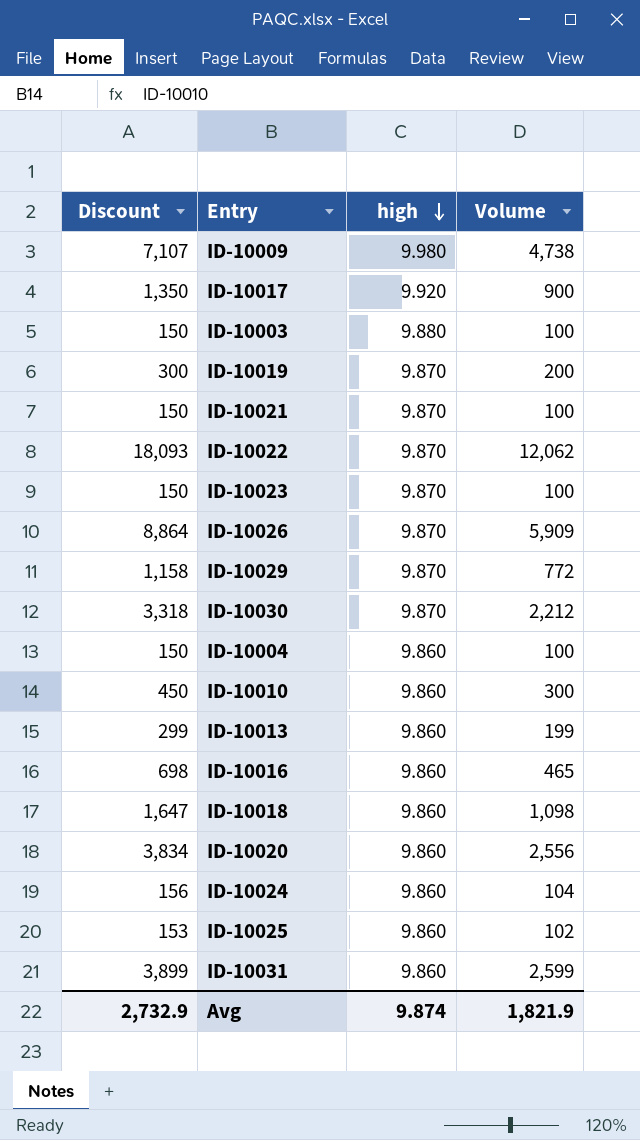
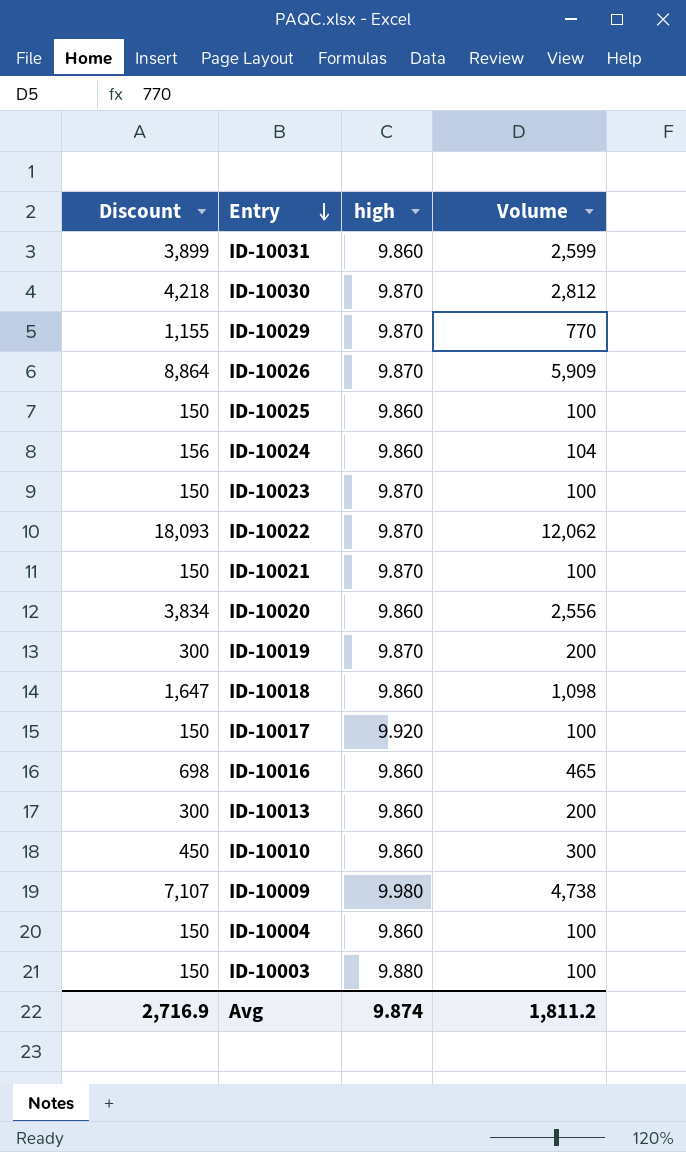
row order: high descending -> Entry descending
ID-10030 | Discount: 3,318 -> 4,218
ID-10030 | Volume: 2,212 -> 2,812
ID-10029 | Discount: 1,158 -> 1,155
ID-10029 | Volume: 772 -> 770
ID-10025 | Discount: 153 -> 150
ID-10025 | Volume: 102 -> 100
ID-10017 | Discount: 1,350 -> 150
ID-10017 | Volume: 900 -> 100
ID-10013 | Discount: 299 -> 300
ID-10013 | Volume: 199 -> 200
Avg | Discount: 2,732.9 -> 2,716.9
Avg | Volume: 1,821.9 -> 1,811.2

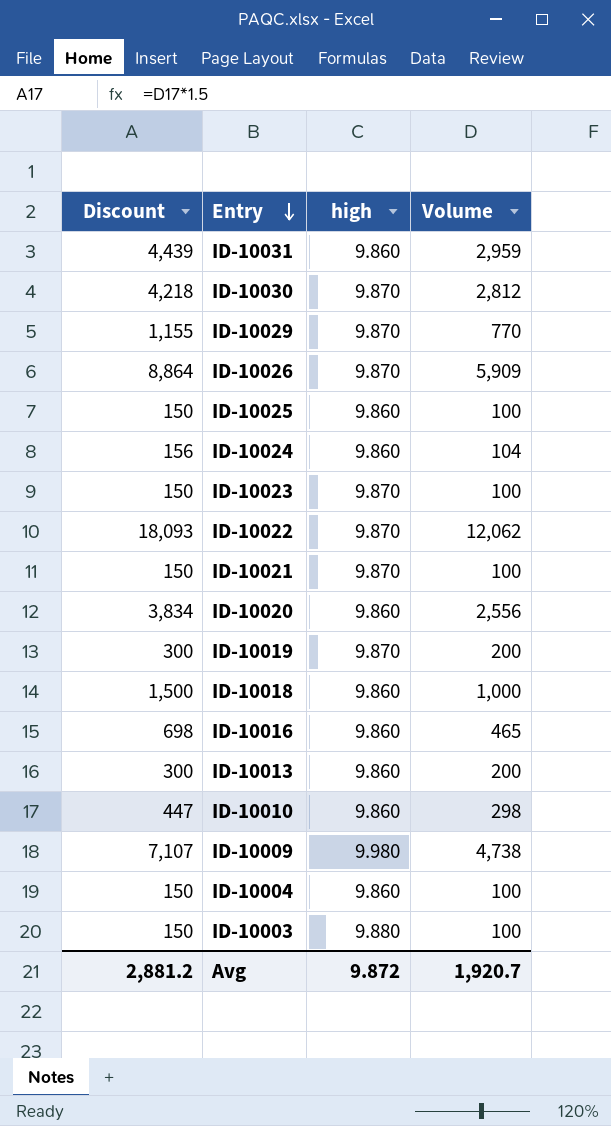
row ID-10017: 150 | 9.920 | 100 -> none
ID-10031 | Discount: 3,899 -> 4,439
ID-10031 | Volume: 2,599 -> 2,959
ID-10018 | Discount: 1,647 -> 1,500
ID-10018 | Volume: 1,098 -> 1,000
ID-10010 | Discount: 450 -> 447
ID-10010 | Volume: 300 -> 298
Avg | Discount: 2,716.9 -> 2,881.2
Avg | high: 9.874 -> 9.872
Avg | Volume: 1,811.2 -> 1,920.7

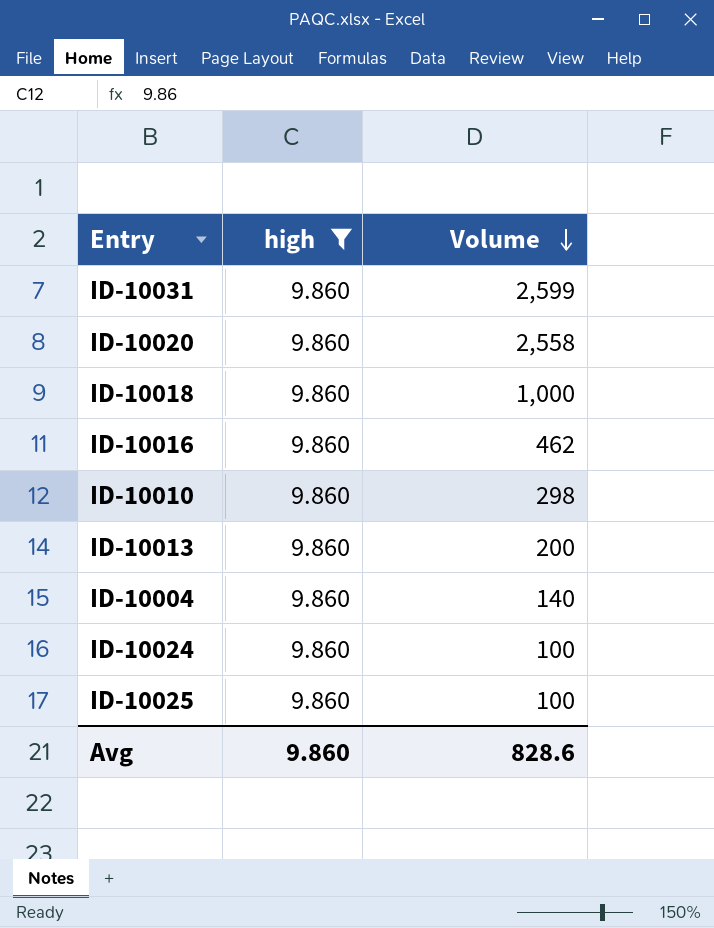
filter: none -> high = 9.860
row order: Entry descending -> Volume descending
column Discount | formula: [Volume] * 1.5 -> none
ID-10031 | Volume: 2,959 -> 2,599
ID-10020 | Volume: 2,556 -> 2,558
ID-10016 | Volume: 465 -> 462
ID-10004 | Volume: 100 -> 140
ID-10024 | Volume: 104 -> 100
Avg | high: 9.872 -> 9.860
Avg | Volume: 1,920.7 -> 828.6

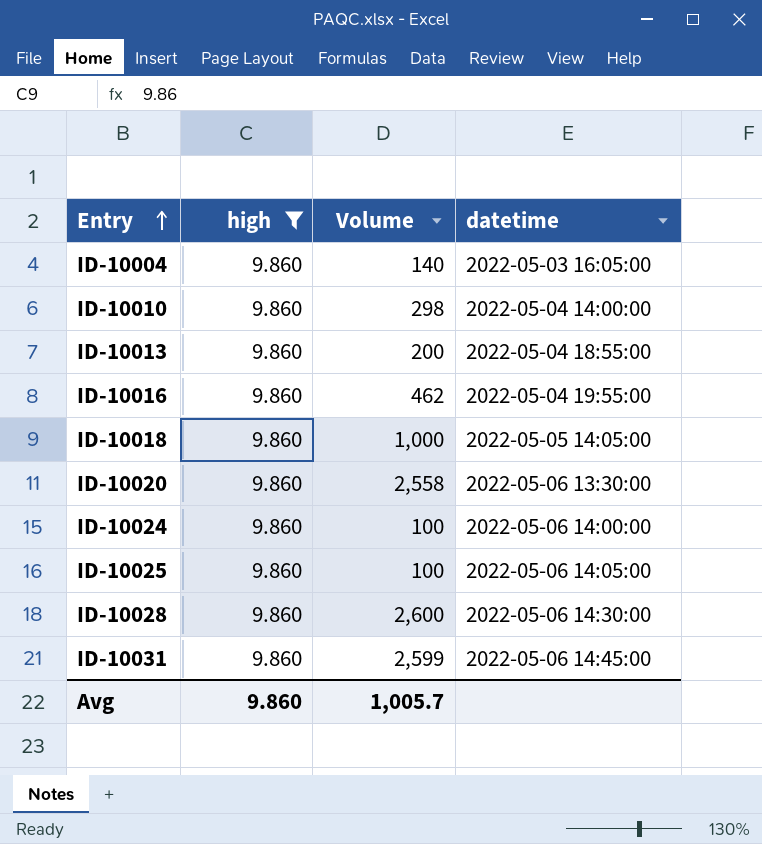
row order: Volume descending -> Entry ascending
column datetime | position: none -> 4
row ID-10028: none -> 9.860 | 2,600 | 2022-05-06 14:30:00
Avg | Volume: 828.6 -> 1,005.7

